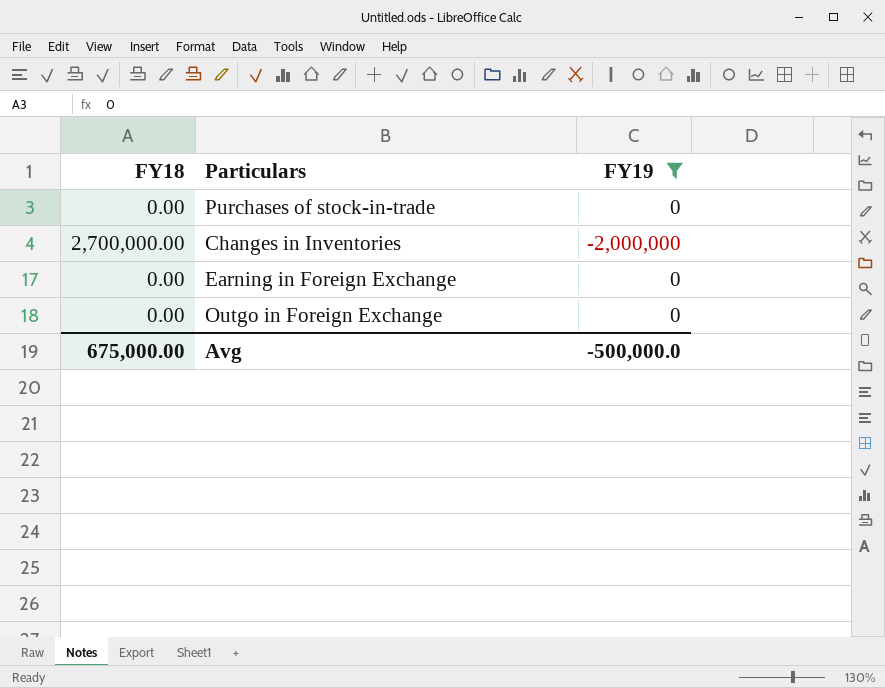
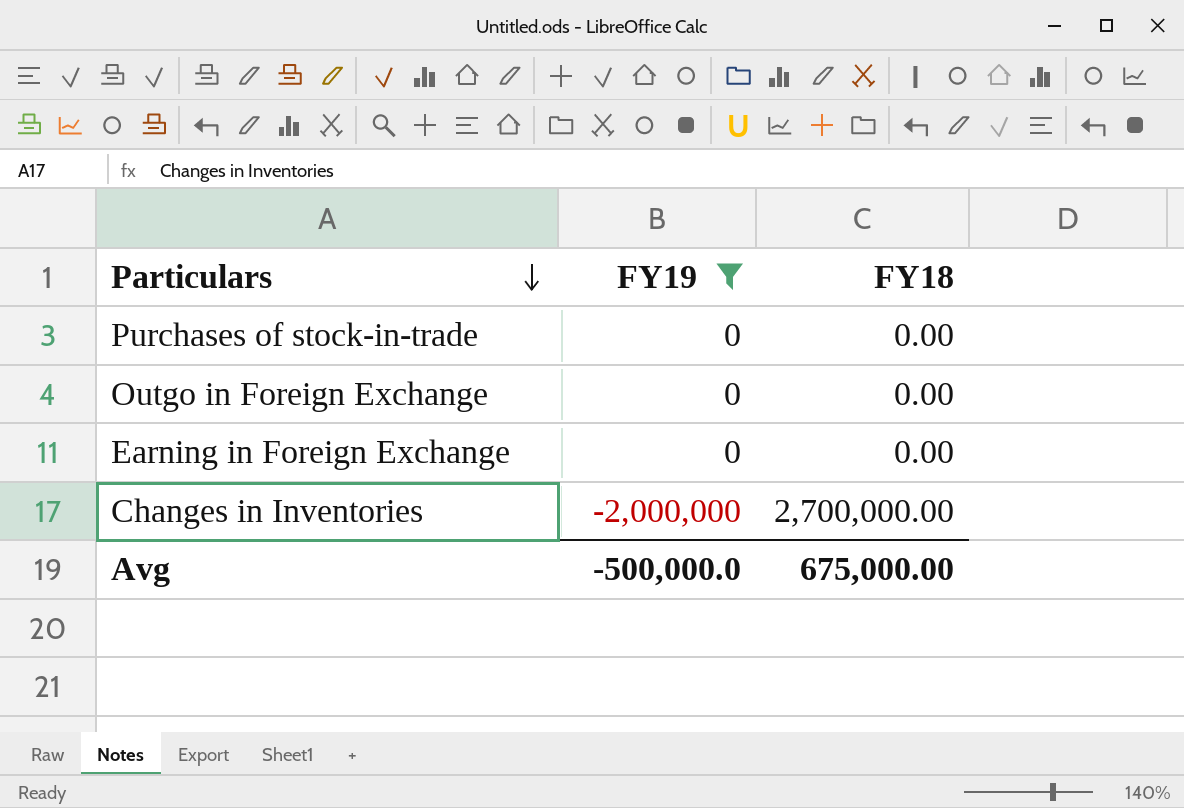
row order: none -> Particulars descending
column FY18 | position: 1 -> 3

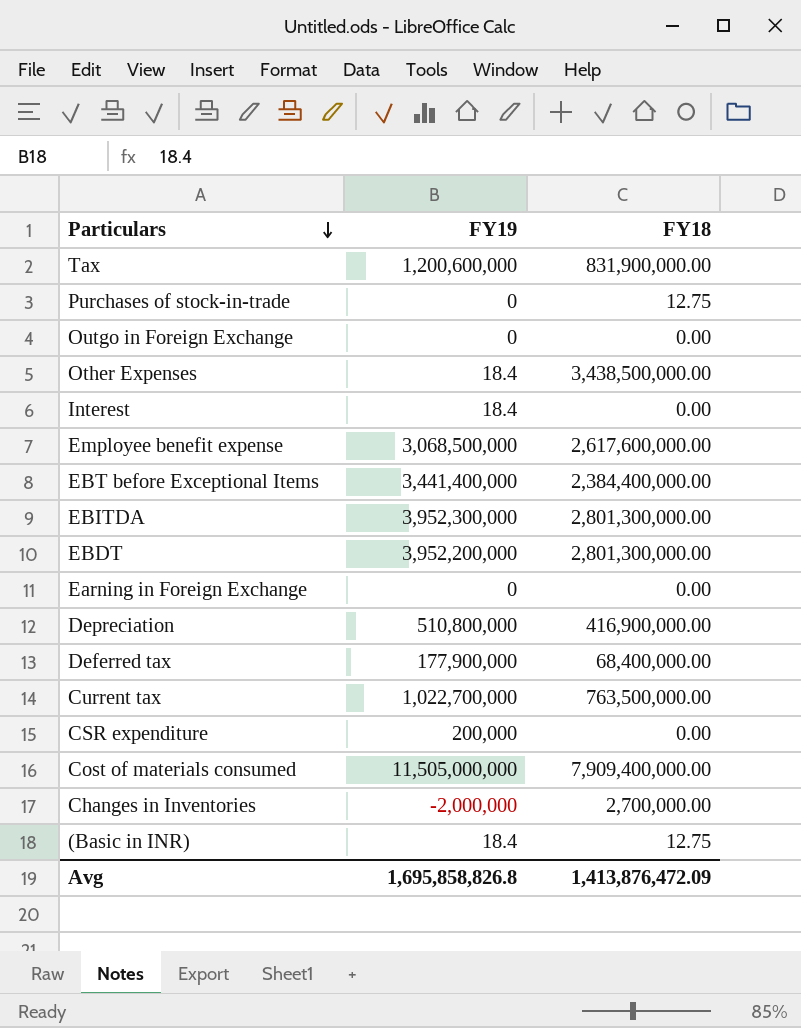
filter: FY19 <= 0 -> none
Purchases of stock-in-trade | FY18: 0.00 -> 12.75
Avg | FY19: -500,000.0 -> 1,695,858,826.8
Avg | FY18: 675,000.00 -> 1,413,876,472.09

